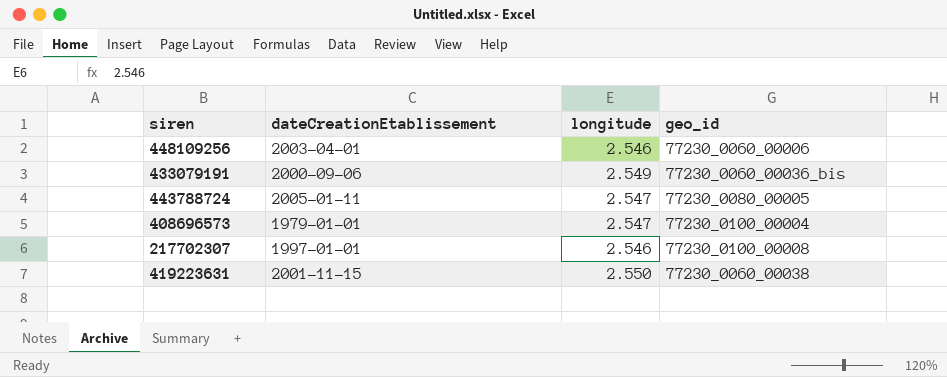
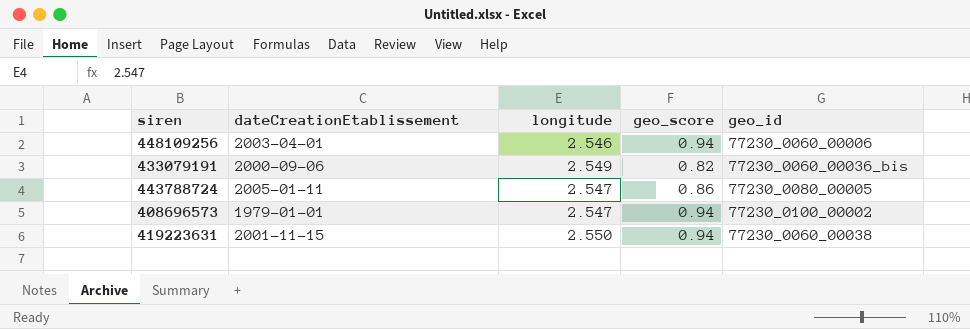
column geo_score | position: none -> 4
row 217702307: 1997-01-01 | 2.546 | 77230_0100_00008 -> none
408696573 | geo_id: 77230_0100_00004 -> 77230_0100_00002

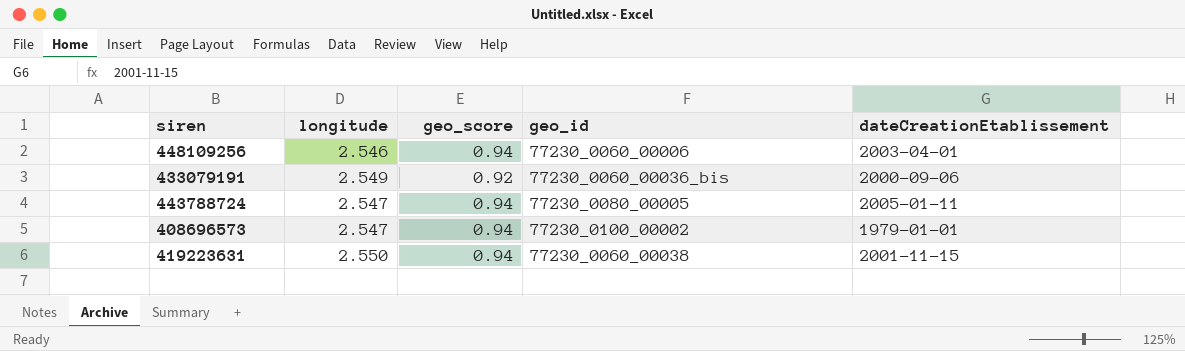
column dateCreationEtablissement | position: 2 -> 5
433079191 | geo_score: 0.82 -> 0.92
443788724 | geo_score: 0.86 -> 0.94

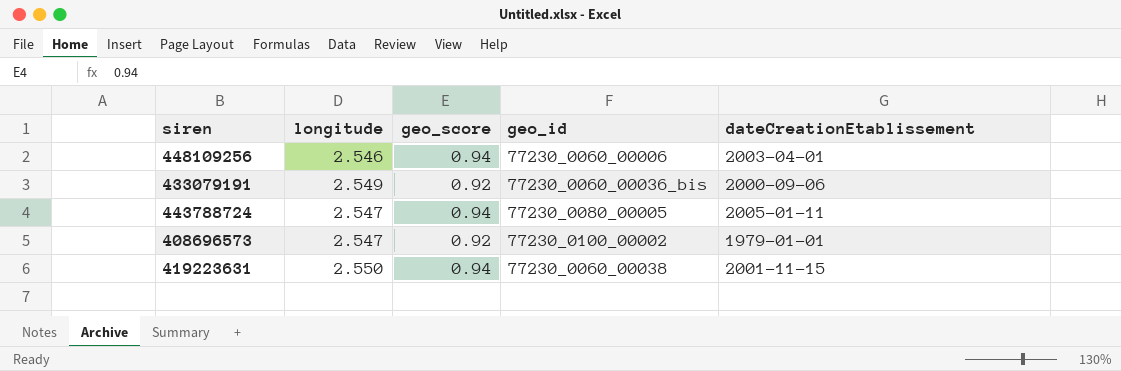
408696573 | geo_score: 0.94 -> 0.92

